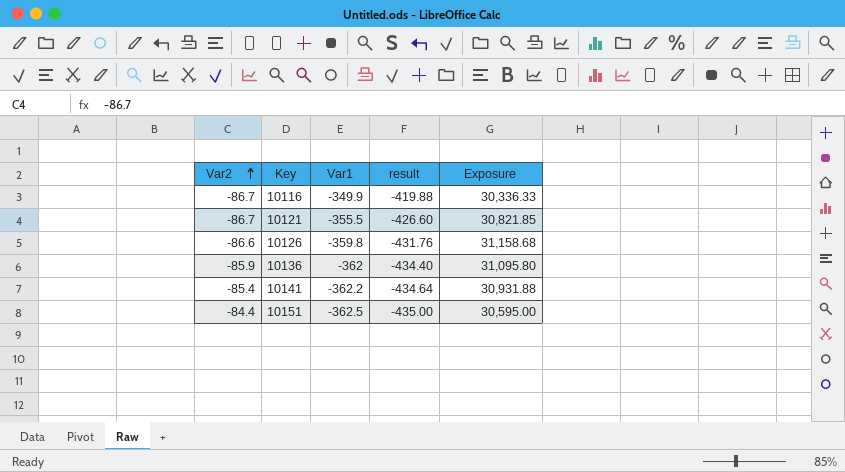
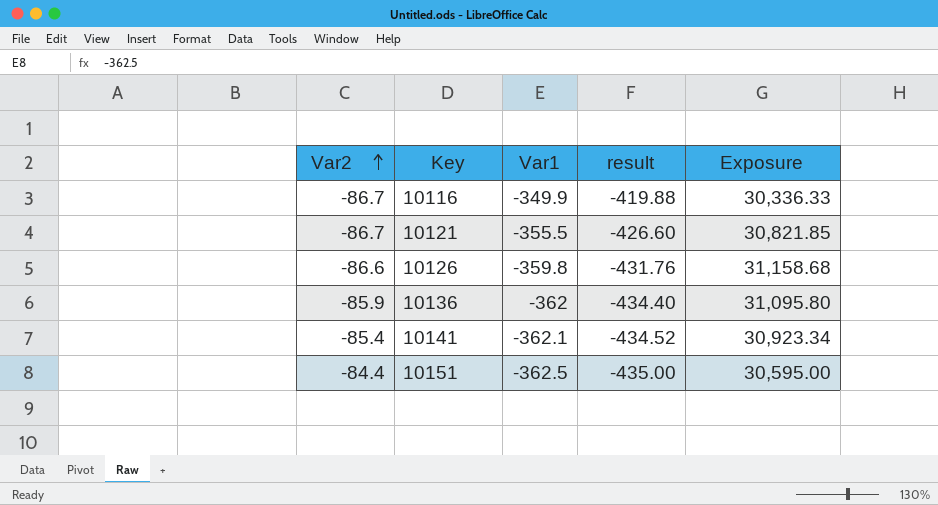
10141 | Var1: -362.2 -> -362.1
10141 | result: -434.64 -> -434.52
10141 | Exposure: 30,931.88 -> 30,923.34

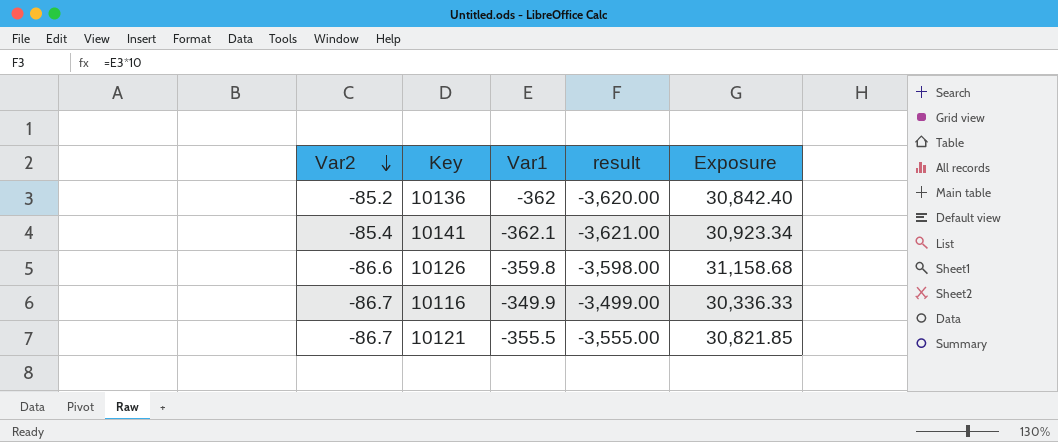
row order: Var2 ascending -> Var2 descending
column result | formula: [Var1] * 1.2 -> [Var1] * 10
row 10151: -84.4 | -362.5 | -435.00 | 30,595.00 -> none
10136 | Var2: -85.9 -> -85.2
10136 | Exposure: 31,095.80 -> 30,842.40

